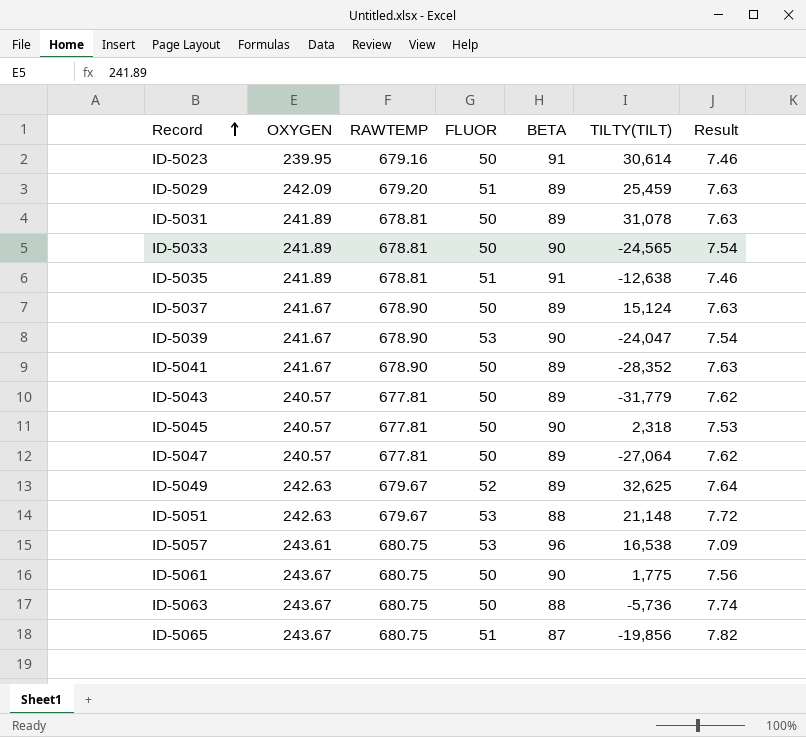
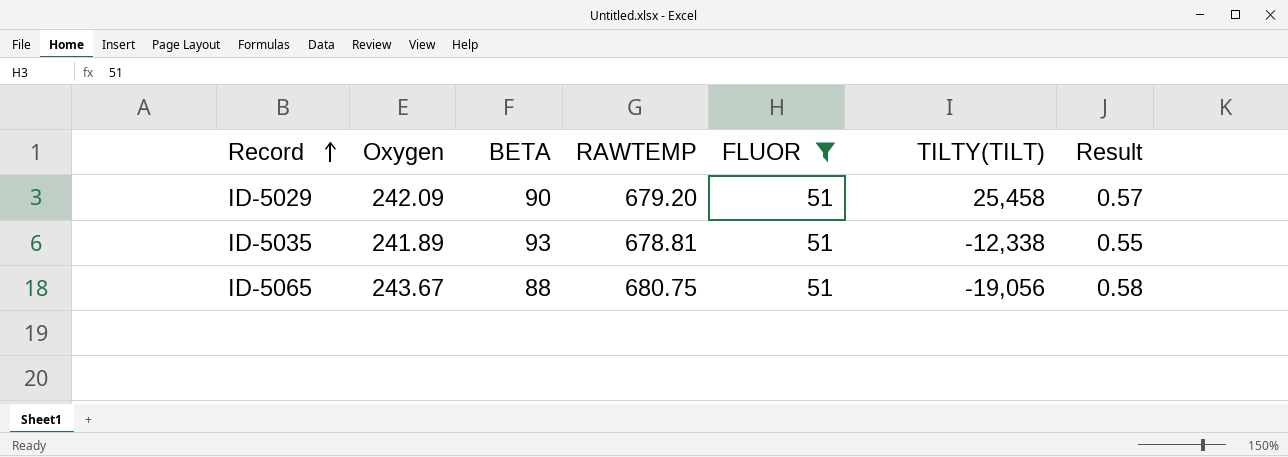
filter: none -> FLUOR = 51
column name: OXYGEN -> Oxygen
column BETA | position: 5 -> 3
column Result | formula: [RAWTEMP] / [BETA] -> [FLUOR] / [BETA]
ID-5029 | BETA: 89 -> 90
ID-5029 | TILTY(TILT): 25,459 -> 25,458
ID-5035 | BETA: 91 -> 93
ID-5035 | TILTY(TILT): -12,638 -> -12,338
ID-5065 | BETA: 87 -> 88
ID-5065 | TILTY(TILT): -19,856 -> -19,056

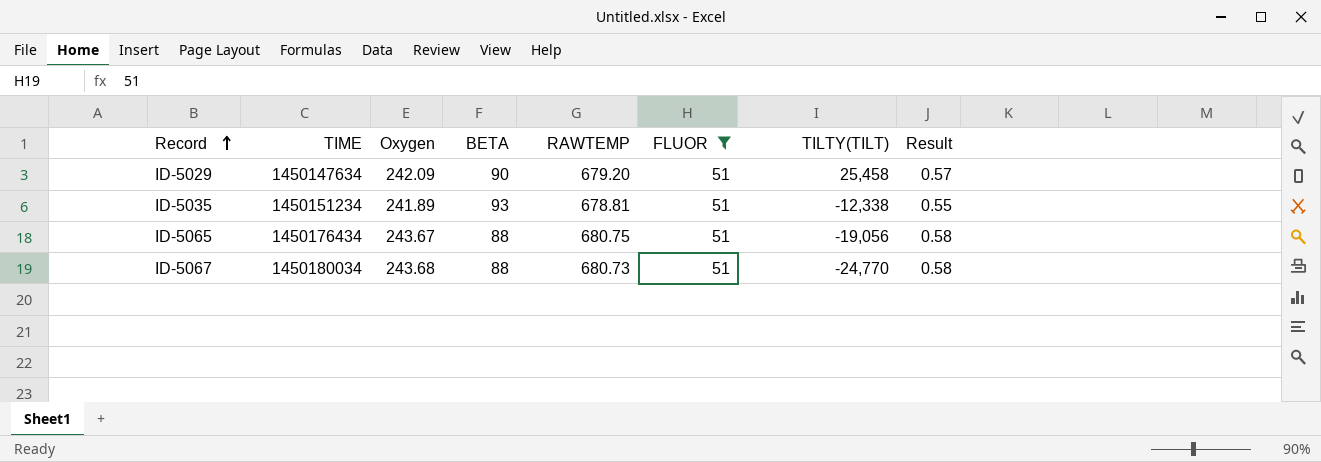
column TIME | position: none -> 2
row ID-5067: none -> 1450180034 | 243.68 | 88 | 680.73 | 51 | -24,770 | 0.58

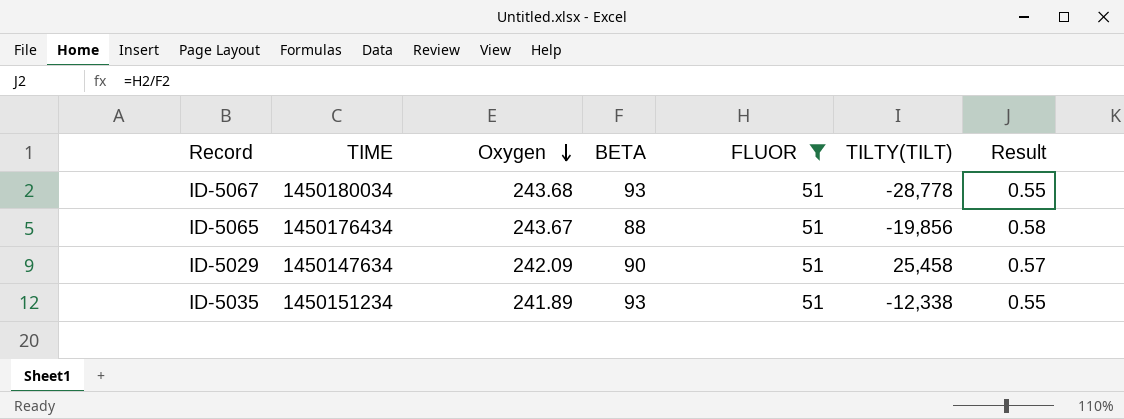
row order: Record ascending -> Oxygen descending
column RAWTEMP | position: 5 -> none
ID-5067 | BETA: 88 -> 93
ID-5067 | TILTY(TILT): -24,770 -> -28,778
ID-5067 | Result: 0.58 -> 0.55
ID-5065 | TILTY(TILT): -19,056 -> -19,856

